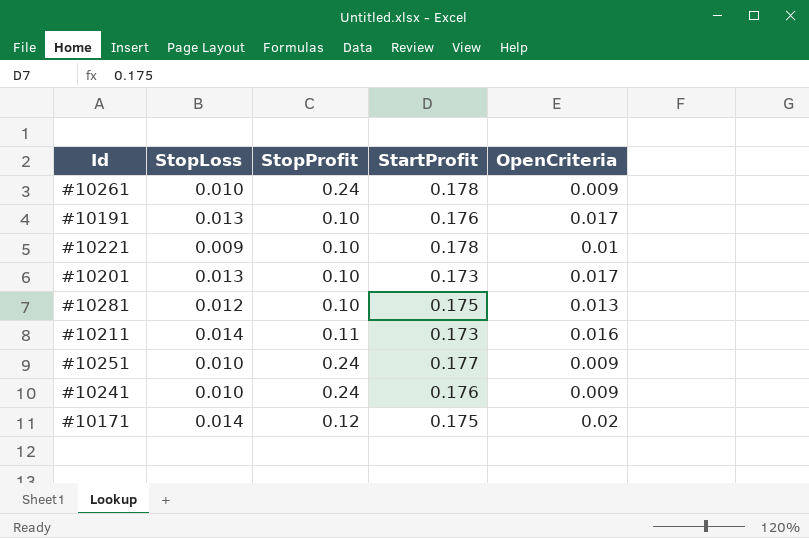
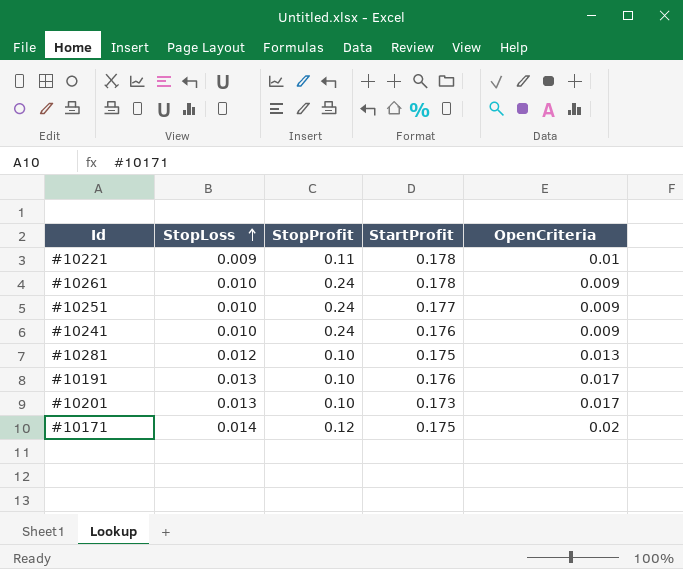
row order: none -> StopLoss ascending
row #10211: 0.014 | 0.11 | 0.173 | 0.016 -> none
#10221 | StopProfit: 0.10 -> 0.11

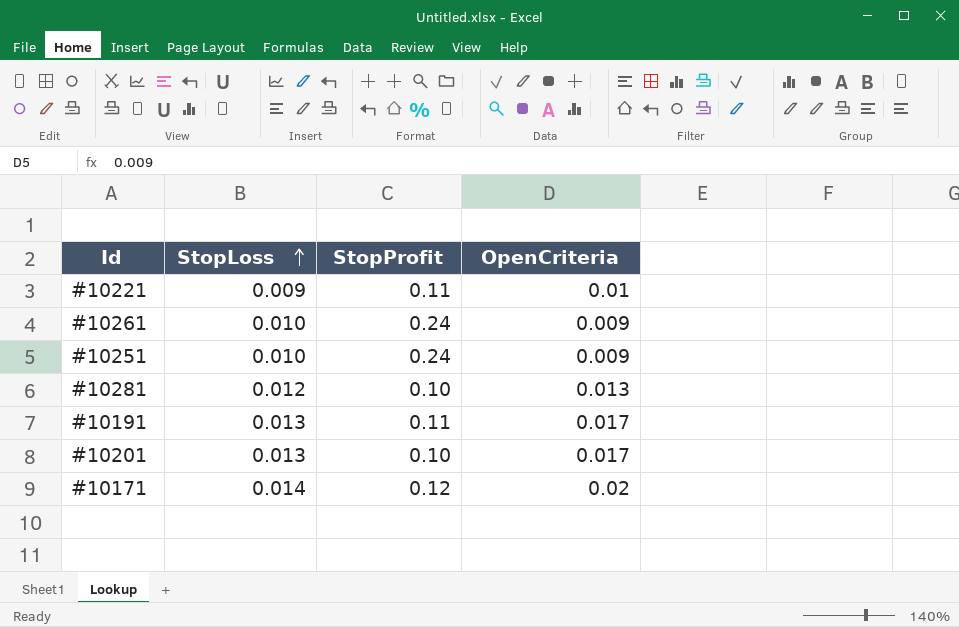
column StartProfit | position: 4 -> none
row #10241: 0.010 | 0.24 | 0.176 | 0.009 -> none
#10191 | StopProfit: 0.10 -> 0.11

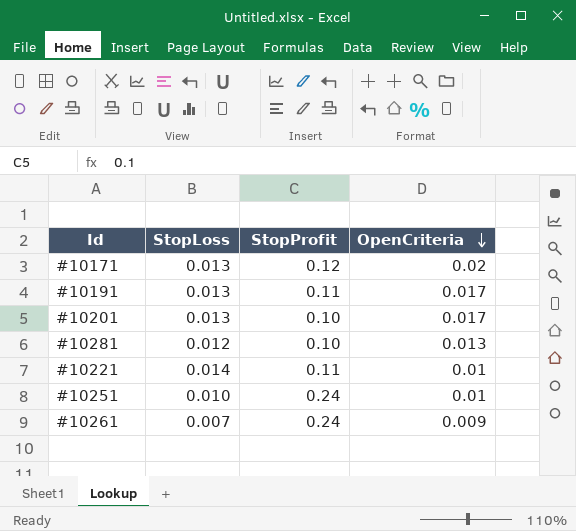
row order: StopLoss ascending -> OpenCriteria descending
#10171 | StopLoss: 0.014 -> 0.013
#10221 | StopLoss: 0.009 -> 0.014
#10251 | OpenCriteria: 0.009 -> 0.01
#10261 | StopLoss: 0.010 -> 0.007

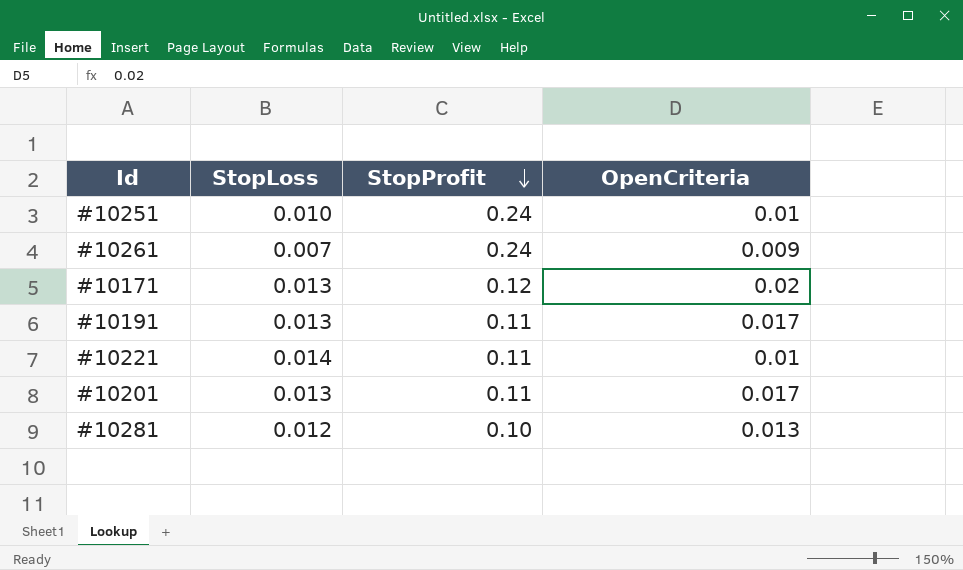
row order: OpenCriteria descending -> StopProfit descending
#10201 | StopProfit: 0.10 -> 0.11

